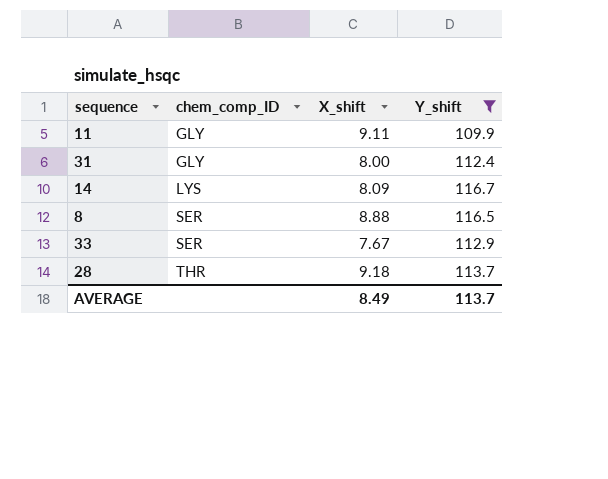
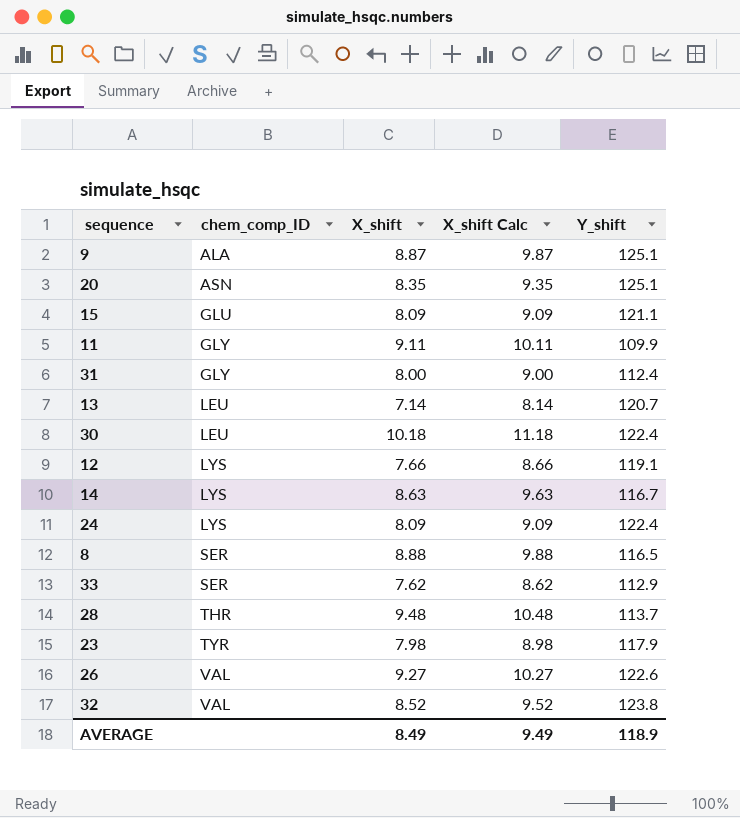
filter: Y_shift <= 116.7 -> none
column X_shift Calc | formula: none -> [X_shift] + 1
14 | X_shift: 8.09 -> 8.63
33 | X_shift: 7.67 -> 7.62
28 | X_shift: 9.18 -> 9.48
AVERAGE | Y_shift: 113.7 -> 118.9

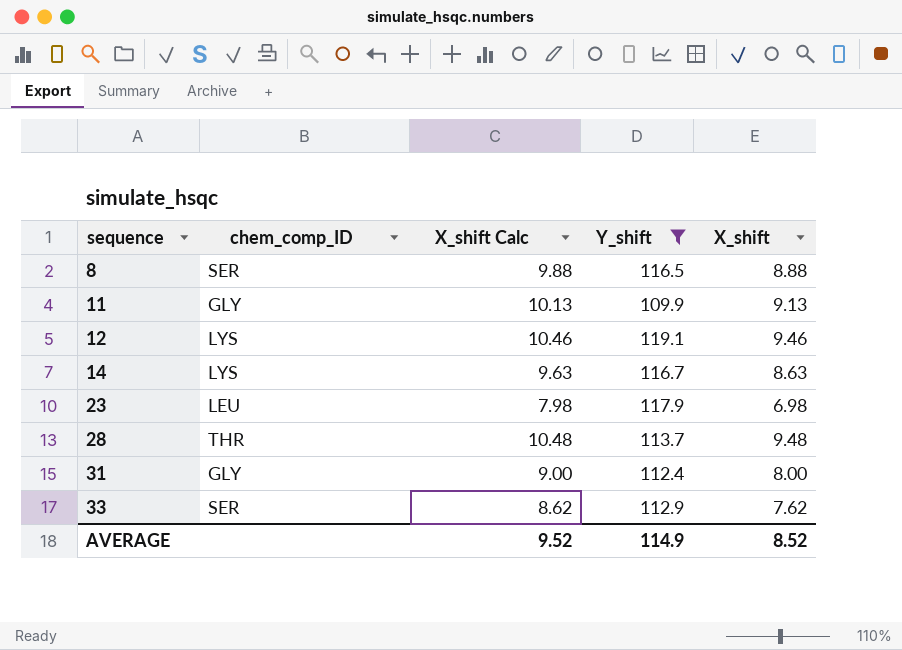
filter: none -> Y_shift <= 119.1
row order: chem_comp_ID ascending -> sequence ascending
column X_shift | position: 3 -> 5
11 | X_shift Calc: 10.11 -> 10.13
11 | X_shift: 9.11 -> 9.13
12 | X_shift Calc: 8.66 -> 10.46
12 | X_shift: 7.66 -> 9.46
23 | chem_comp_ID: TYR -> LEU
23 | X_shift Calc: 8.98 -> 7.98
23 | X_shift: 7.98 -> 6.98
AVERAGE | X_shift Calc: 9.49 -> 9.52
AVERAGE | Y_shift: 118.9 -> 114.9
AVERAGE | X_shift: 8.49 -> 8.52

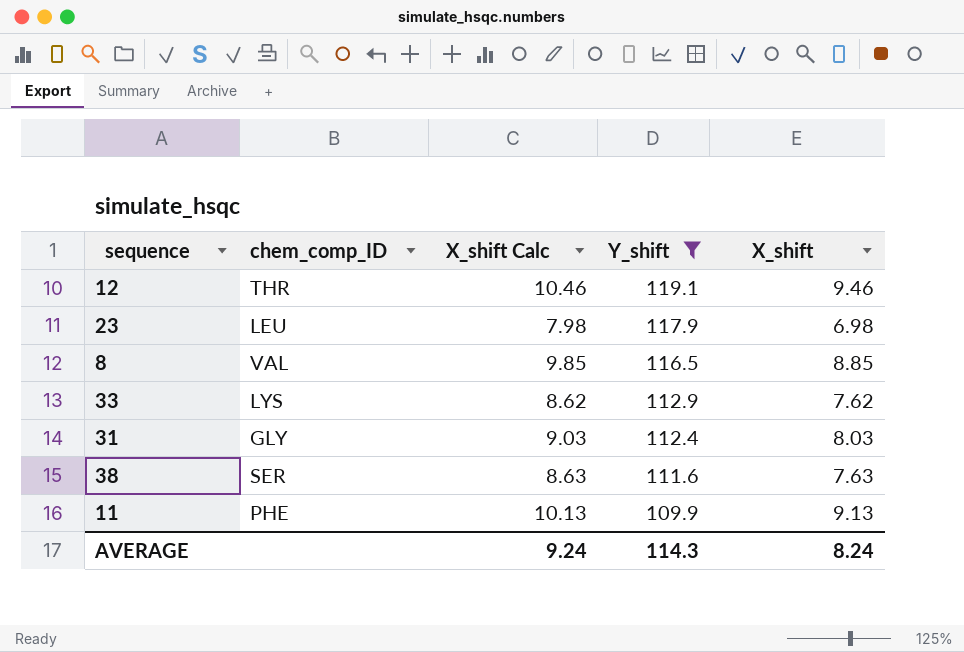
row order: sequence ascending -> Y_shift descending
row 14: LYS | 9.63 | 116.7 | 8.63 -> none
row 28: THR | 10.48 | 113.7 | 9.48 -> none
12 | chem_comp_ID: LYS -> THR
8 | chem_comp_ID: SER -> VAL
8 | X_shift Calc: 9.88 -> 9.85
8 | X_shift: 8.88 -> 8.85
33 | chem_comp_ID: SER -> LYS
31 | X_shift Calc: 9.00 -> 9.03
31 | X_shift: 8.00 -> 8.03
row 38: none -> SER | 8.63 | 111.6 | 7.63
11 | chem_comp_ID: GLY -> PHE
AVERAGE | X_shift Calc: 9.52 -> 9.24
AVERAGE | Y_shift: 114.9 -> 114.3
AVERAGE | X_shift: 8.52 -> 8.24

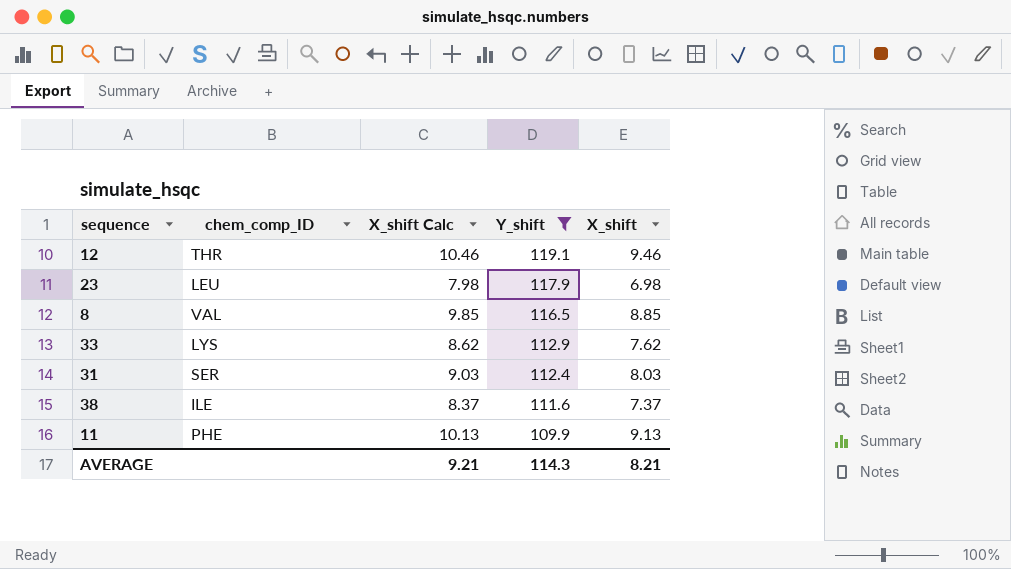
31 | chem_comp_ID: GLY -> SER
38 | chem_comp_ID: SER -> ILE
38 | X_shift Calc: 8.63 -> 8.37
38 | X_shift: 7.63 -> 7.37
AVERAGE | X_shift Calc: 9.24 -> 9.21
AVERAGE | X_shift: 8.24 -> 8.21

